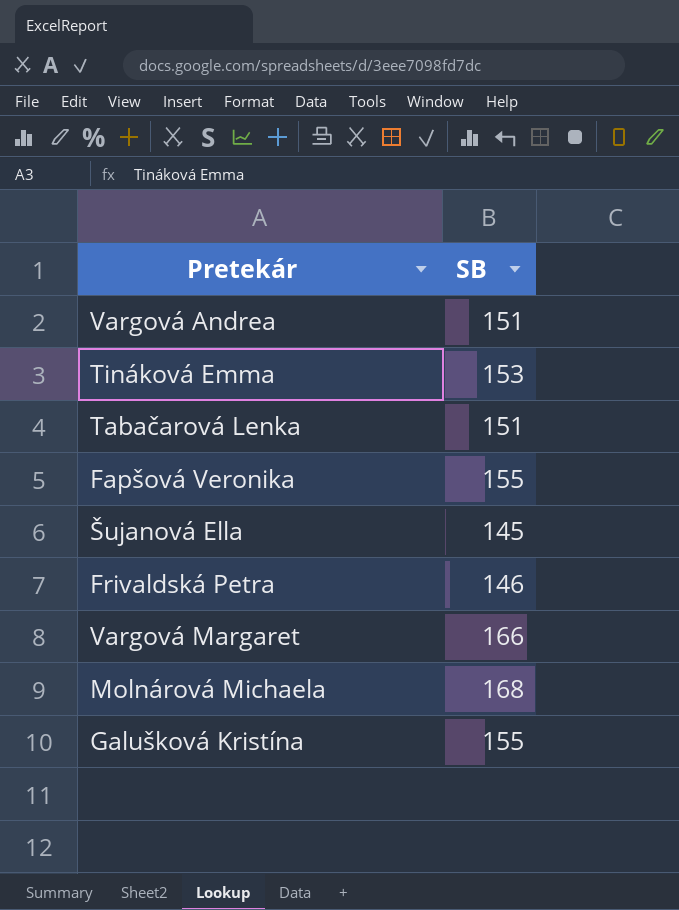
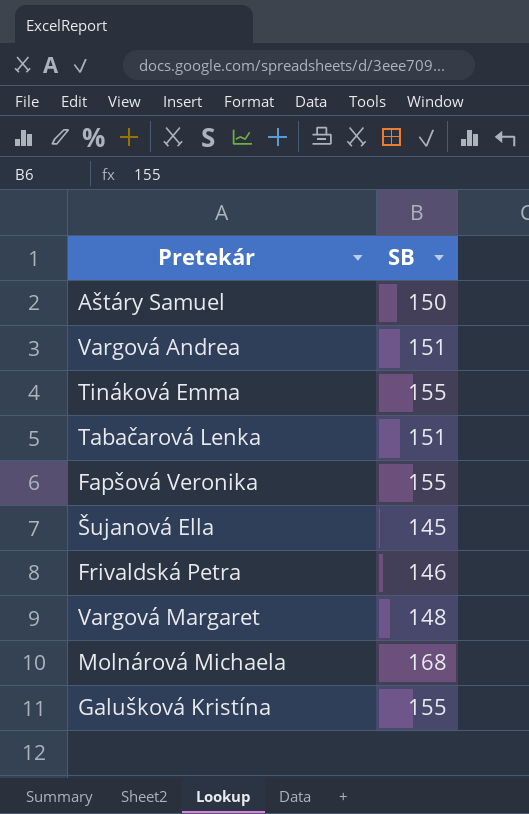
row Aštáry Samuel: none -> 150
Tináková Emma | SB: 153 -> 155
Vargová Margaret | SB: 166 -> 148

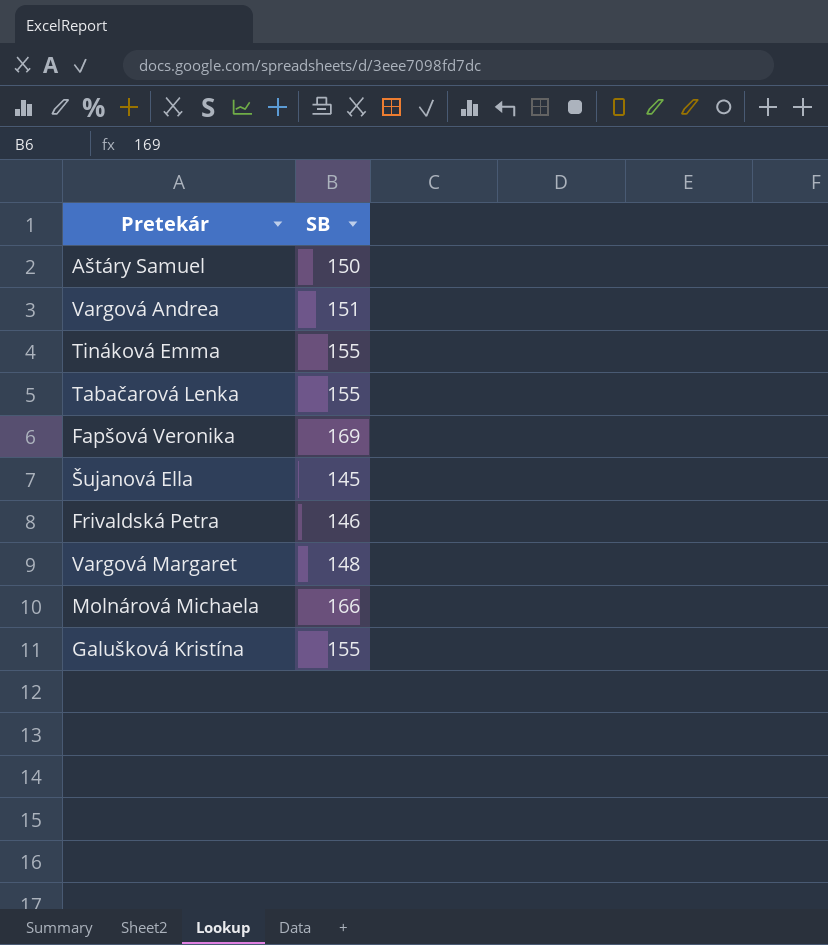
Tabačarová Lenka | SB: 151 -> 155
Fapšová Veronika | SB: 155 -> 169
Molnárová Michaela | SB: 168 -> 166

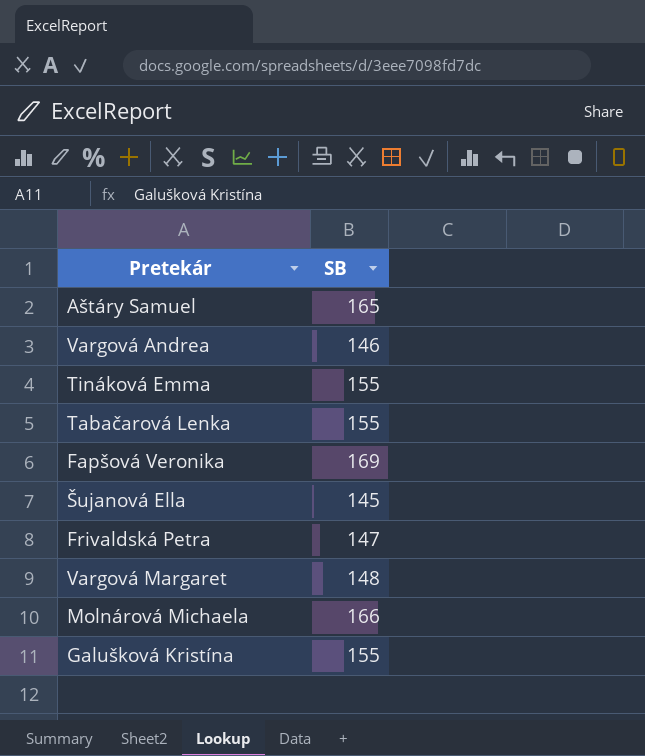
Aštáry Samuel | SB: 150 -> 165
Vargová Andrea | SB: 151 -> 146
Frivaldská Petra | SB: 146 -> 147

